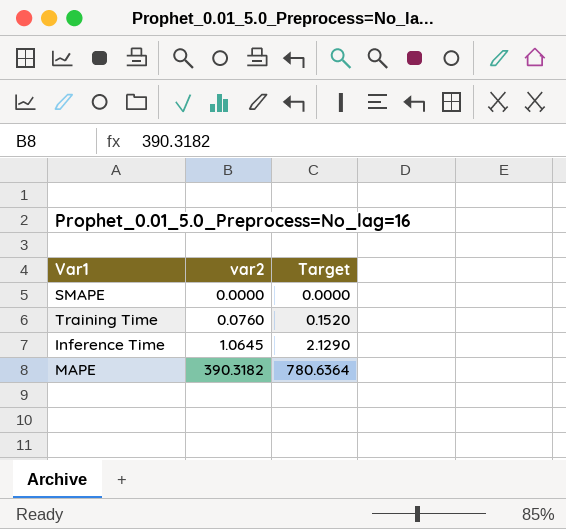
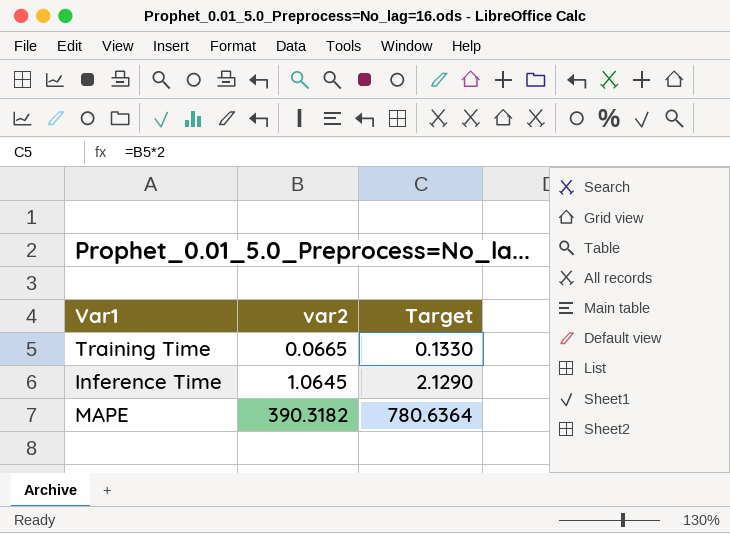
row SMAPE: 0.0000 | 0.0000 -> none
Training Time | var2: 0.0760 -> 0.0665
Training Time | Target: 0.1520 -> 0.1330

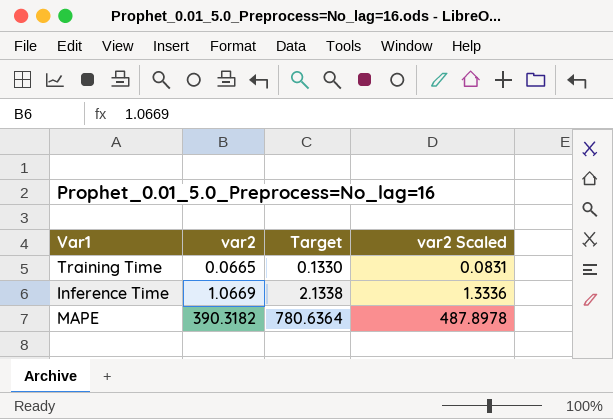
column var2 Scaled | formula: none -> [var2] * 1.25
Inference Time | var2: 1.0645 -> 1.0669
Inference Time | Target: 2.1290 -> 2.1338

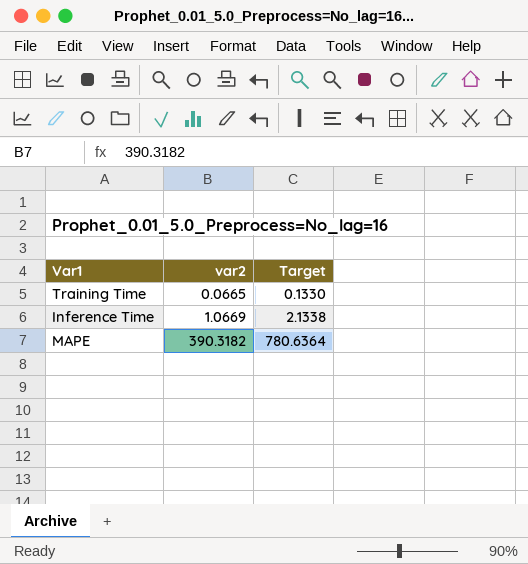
column var2 Scaled | formula: [var2] * 1.25 -> none

